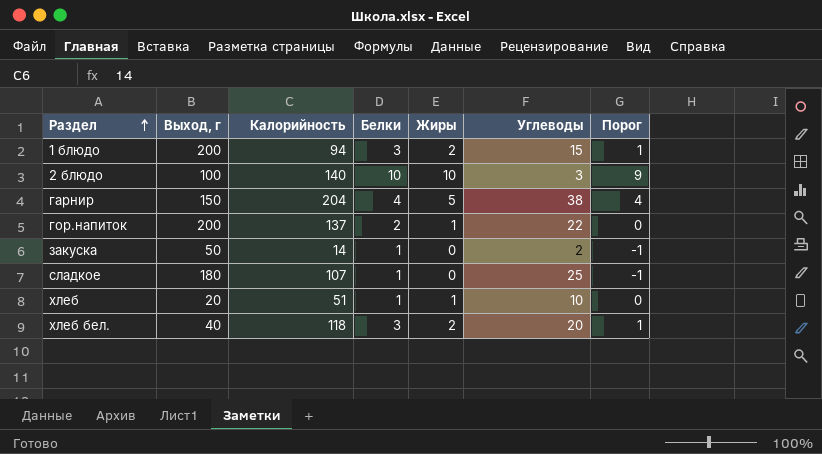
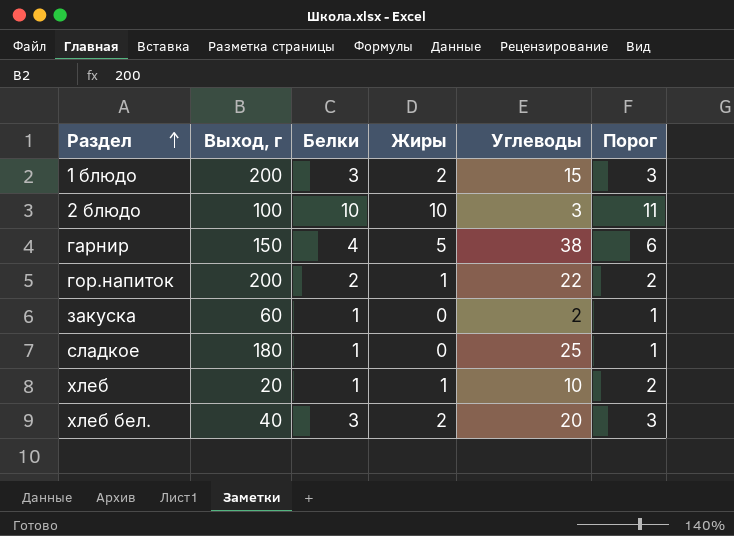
column Калорийность | position: 3 -> none
column Порог | formula: [Жиры] - 1 -> [Жиры] + 1
закуска | Выход, г: 50 -> 60

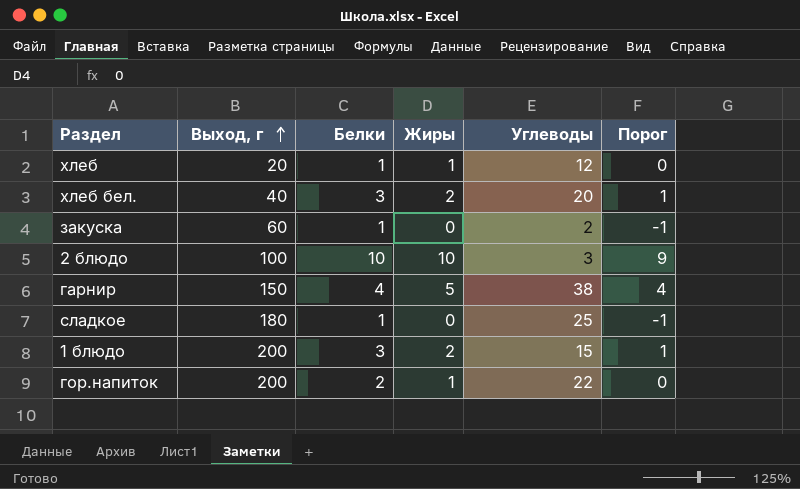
row order: Раздел ascending -> Выход, г ascending
column Порог | formula: [Жиры] + 1 -> [Жиры] - 1
хлеб | Углеводы: 10 -> 12

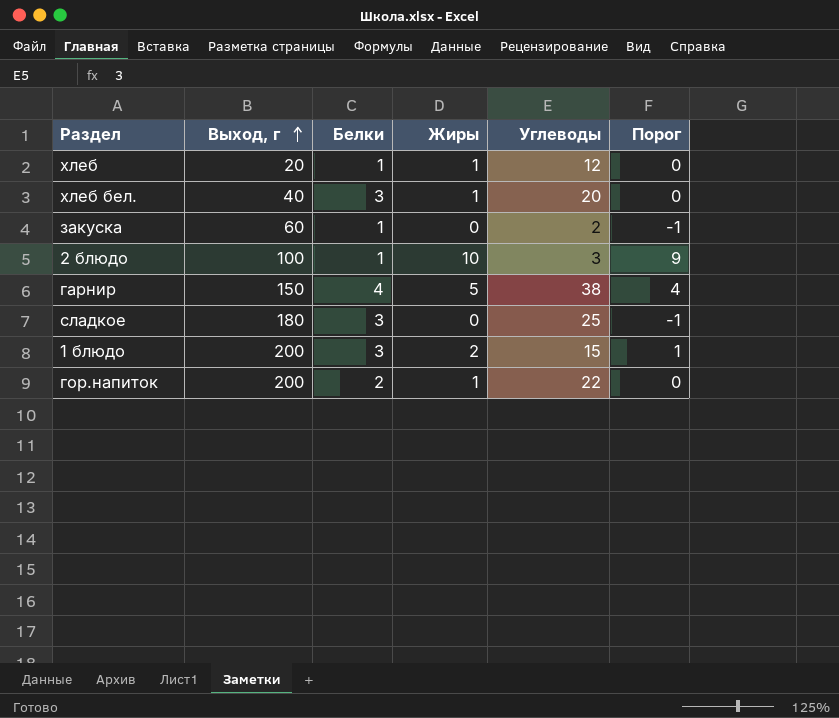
хлеб бел. | Жиры: 2 -> 1
хлеб бел. | Порог: 1 -> 0
2 блюдо | Белки: 10 -> 1
сладкое | Белки: 1 -> 3

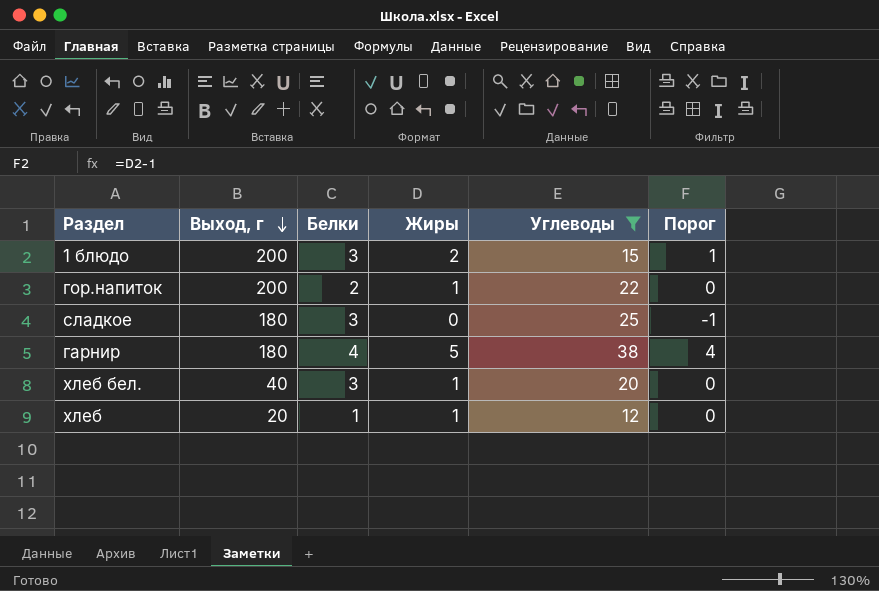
filter: none -> Углеводы >= 12
row order: Выход, г ascending -> Выход, г descending
гарнир | Выход, г: 150 -> 180

